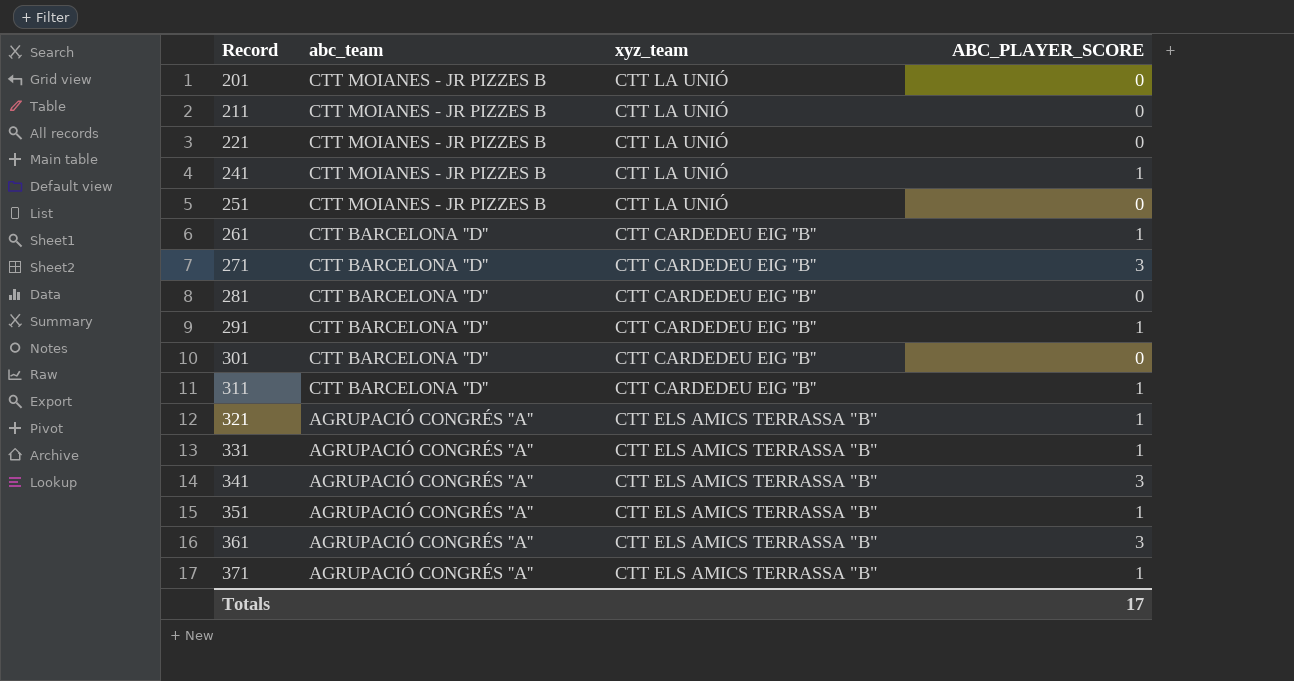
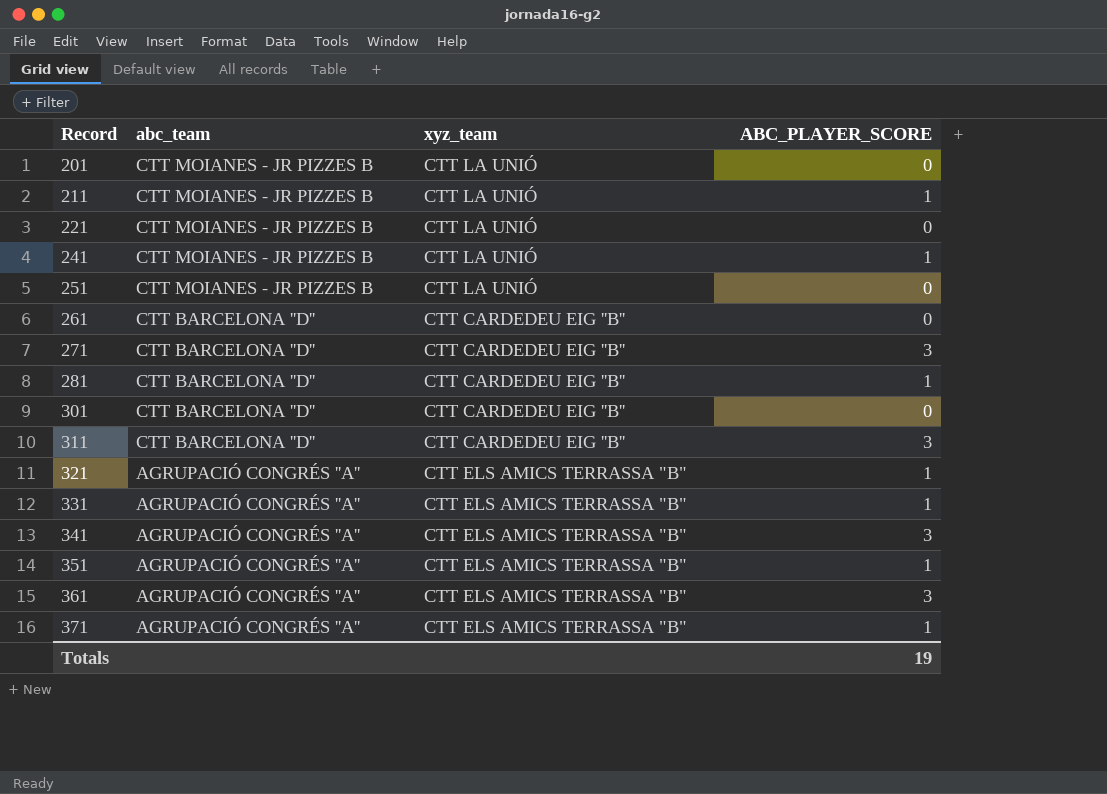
row 291: CTT BARCELONA ''D'' | CTT CARDEDEU EIG ''B'' | 1 -> none
211 | ABC_PLAYER_SCORE: 0 -> 1
261 | ABC_PLAYER_SCORE: 1 -> 0
281 | ABC_PLAYER_SCORE: 0 -> 1
311 | ABC_PLAYER_SCORE: 1 -> 3
Totals | ABC_PLAYER_SCORE: 17 -> 19

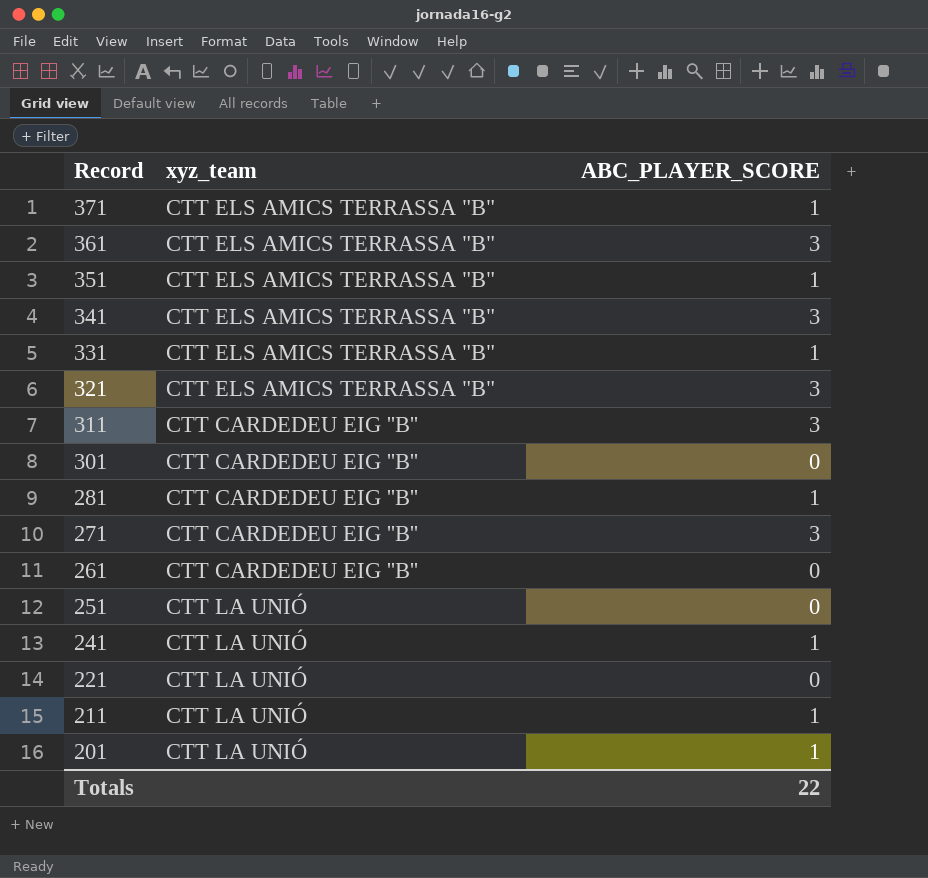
row order: Record ascending -> Record descending
column abc_team | position: 2 -> none
321 | ABC_PLAYER_SCORE: 1 -> 3
201 | ABC_PLAYER_SCORE: 0 -> 1
Totals | ABC_PLAYER_SCORE: 19 -> 22

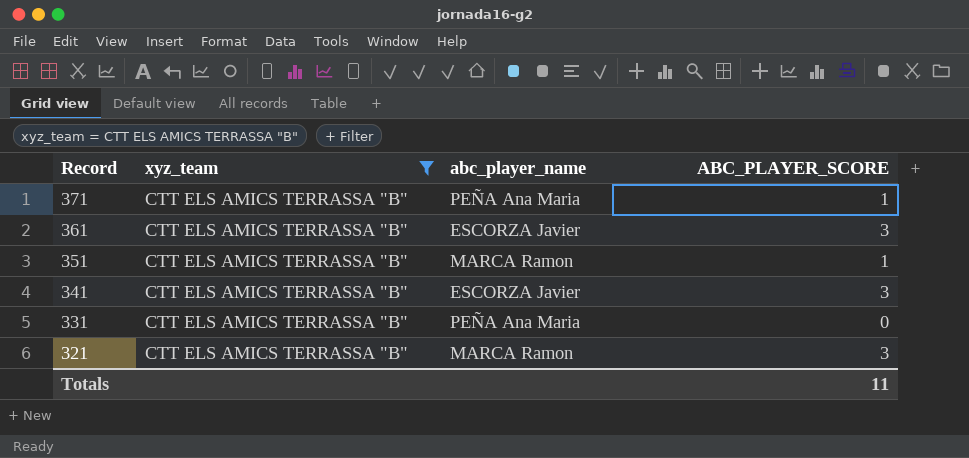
filter: none -> xyz_team = CTT ELS AMICS TERRASSA "B"
column abc_player_name | position: none -> 3
331 | ABC_PLAYER_SCORE: 1 -> 0
Totals | ABC_PLAYER_SCORE: 22 -> 11

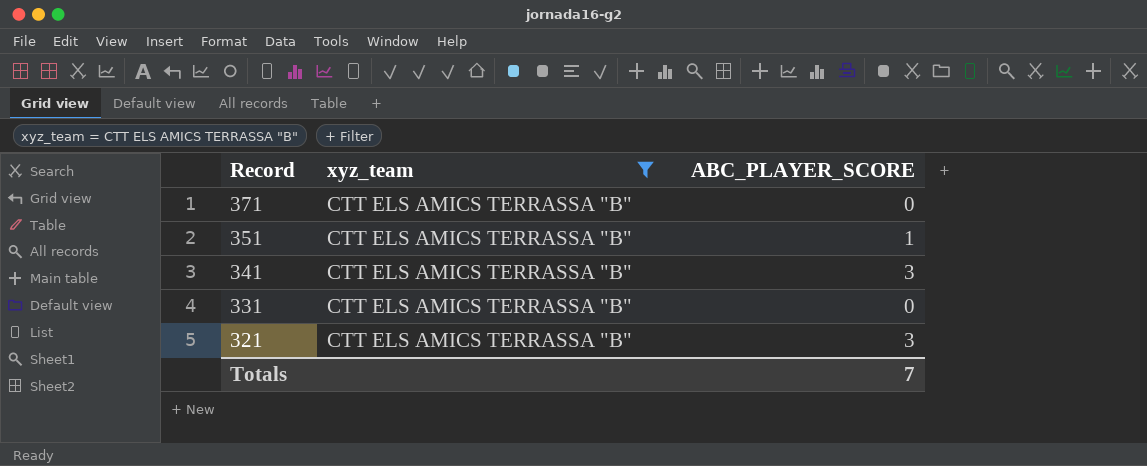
column abc_player_name | position: 3 -> none
row 361: CTT ELS AMICS TERRASSA "B" | ESCORZA Javier | 3 -> none
371 | ABC_PLAYER_SCORE: 1 -> 0
Totals | ABC_PLAYER_SCORE: 11 -> 7

